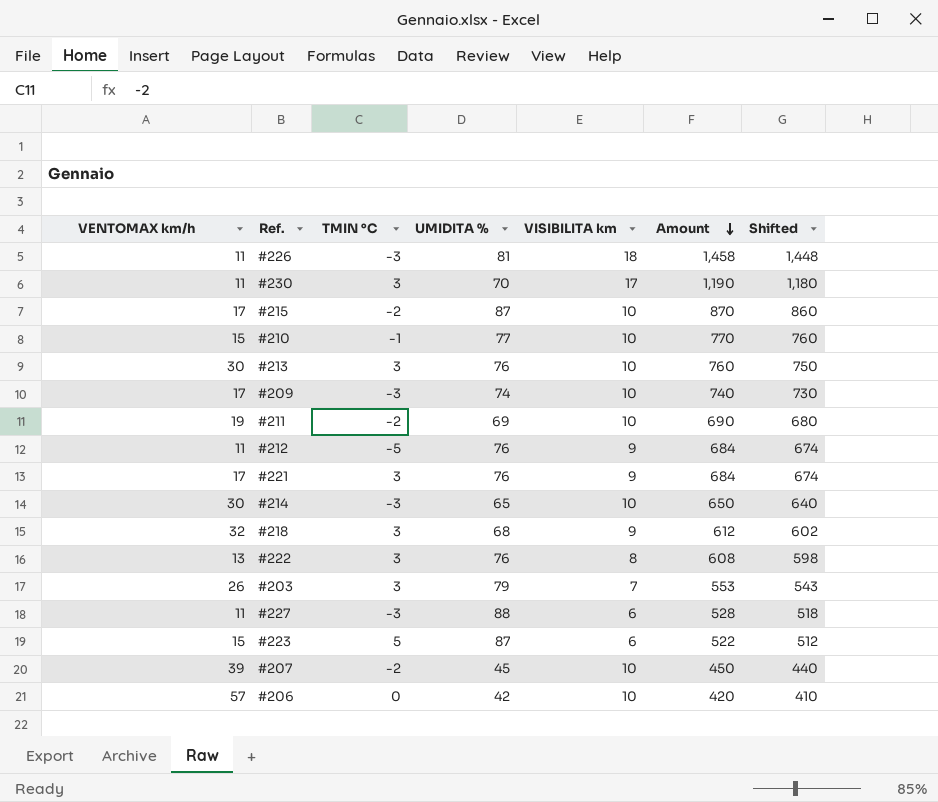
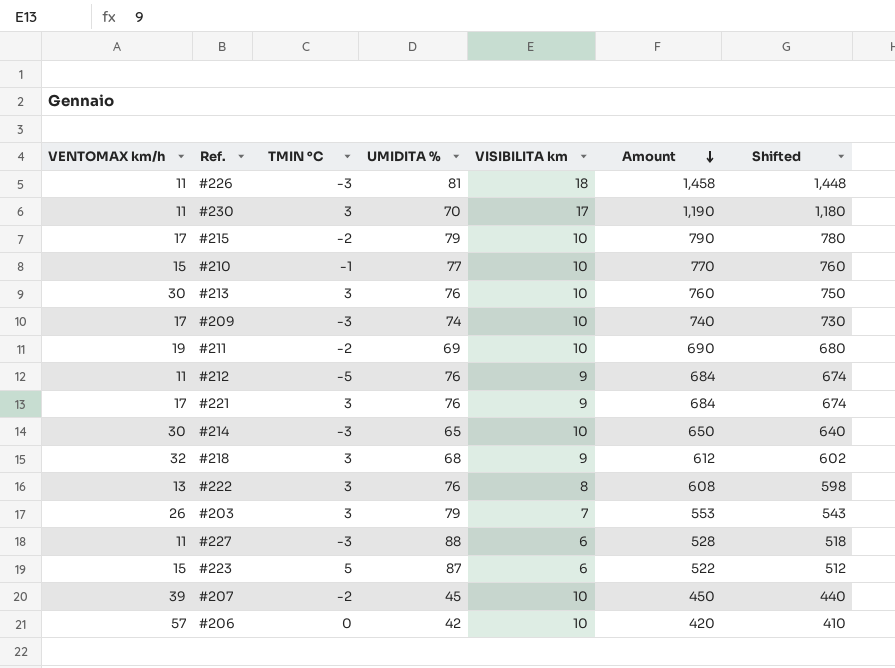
#215 | UMIDITA %: 87 -> 79
#215 | Amount: 870 -> 790
#215 | Shifted: 860 -> 780

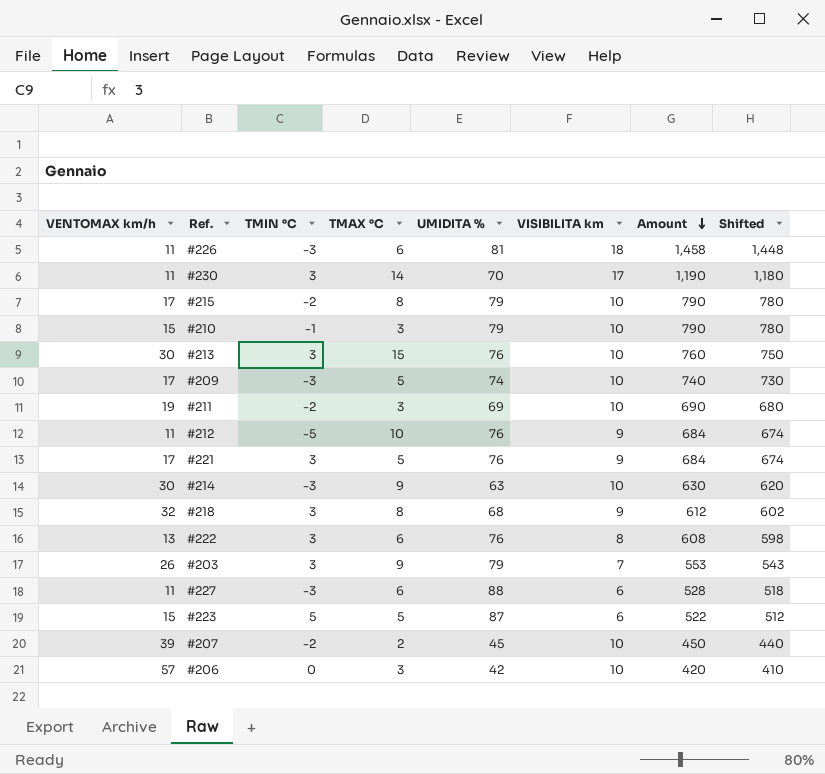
column TMAX °C | position: none -> 4
#210 | UMIDITA %: 77 -> 79
#210 | Amount: 770 -> 790
#210 | Shifted: 760 -> 780
#214 | UMIDITA %: 65 -> 63
#214 | Amount: 650 -> 630
#214 | Shifted: 640 -> 620

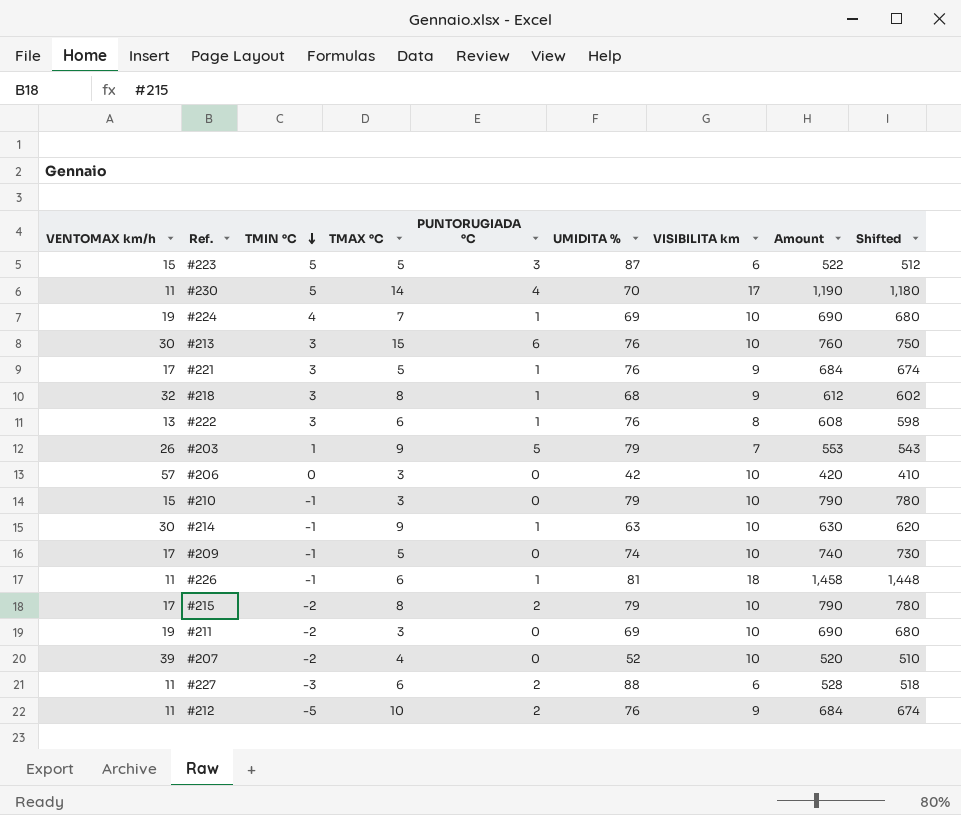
row order: Amount descending -> TMIN °C descending
column PUNTORUGIADA °C | position: none -> 5
#230 | TMIN °C: 3 -> 5
row #224: none -> 19 | 4 | 7 | 1 | 69 | 10 | 690 | 680
#203 | TMIN °C: 3 -> 1
#214 | TMIN °C: -3 -> -1
#209 | TMIN °C: -3 -> -1
#226 | TMIN °C: -3 -> -1
#207 | TMAX °C: 2 -> 4
#207 | UMIDITA %: 45 -> 52
#207 | Amount: 450 -> 520
#207 | Shifted: 440 -> 510

